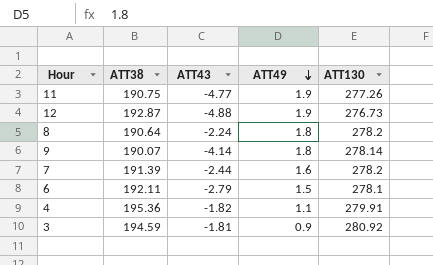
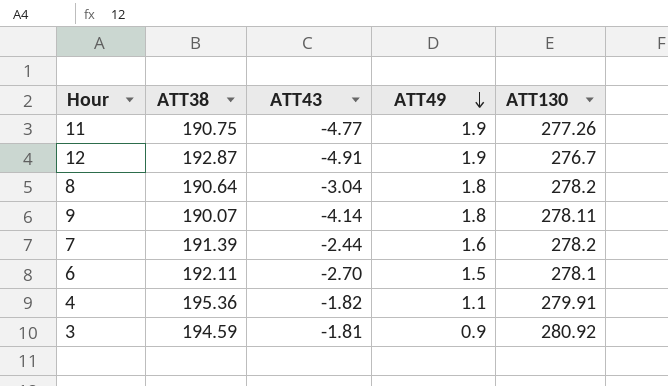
12 | ATT43: -4.88 -> -4.91
12 | ATT130: 276.73 -> 276.7
8 | ATT43: -2.24 -> -3.04
9 | ATT130: 278.14 -> 278.11
6 | ATT43: -2.79 -> -2.70

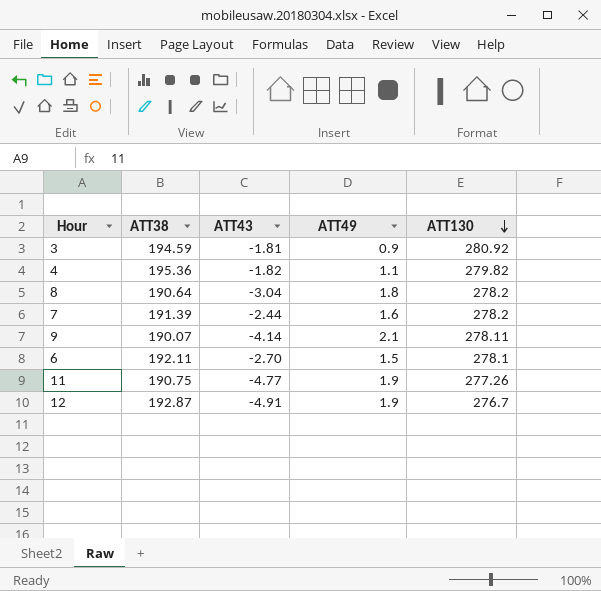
row order: ATT49 descending -> ATT130 descending
4 | ATT130: 279.91 -> 279.82
9 | ATT49: 1.8 -> 2.1

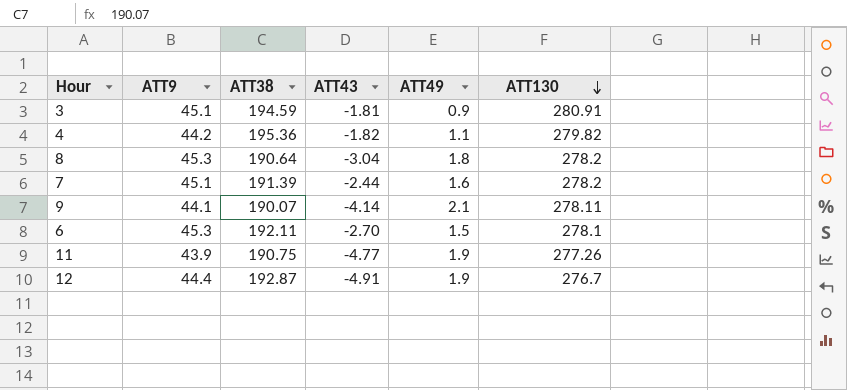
column ATT9 | position: none -> 2
3 | ATT130: 280.92 -> 280.91

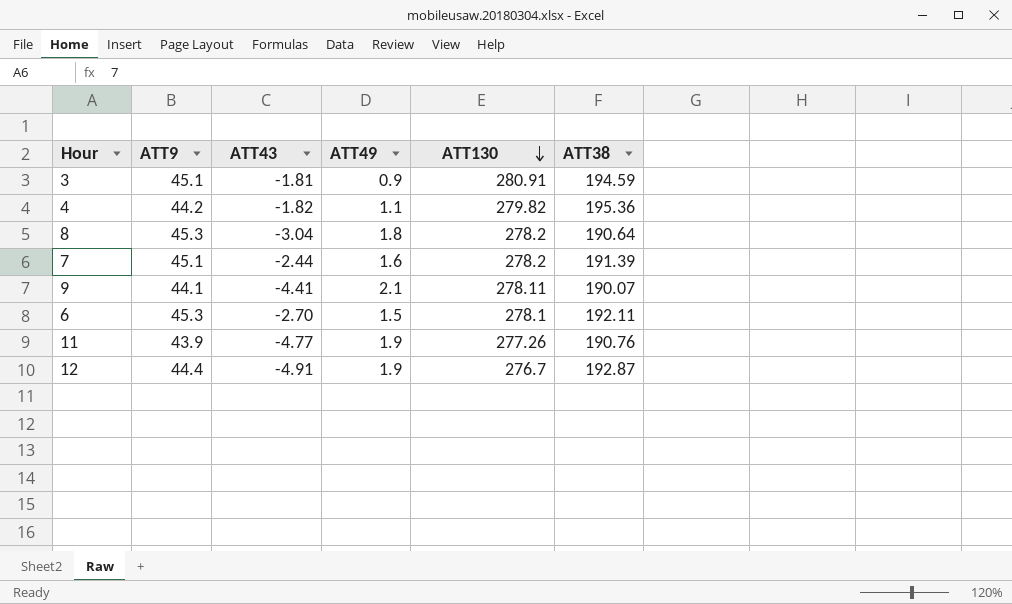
column ATT38 | position: 3 -> 6
9 | ATT43: -4.14 -> -4.41
11 | ATT38: 190.75 -> 190.76

